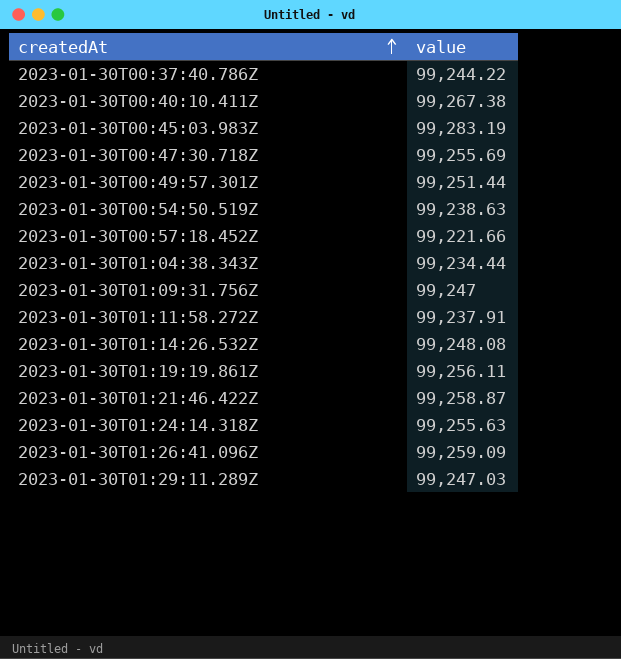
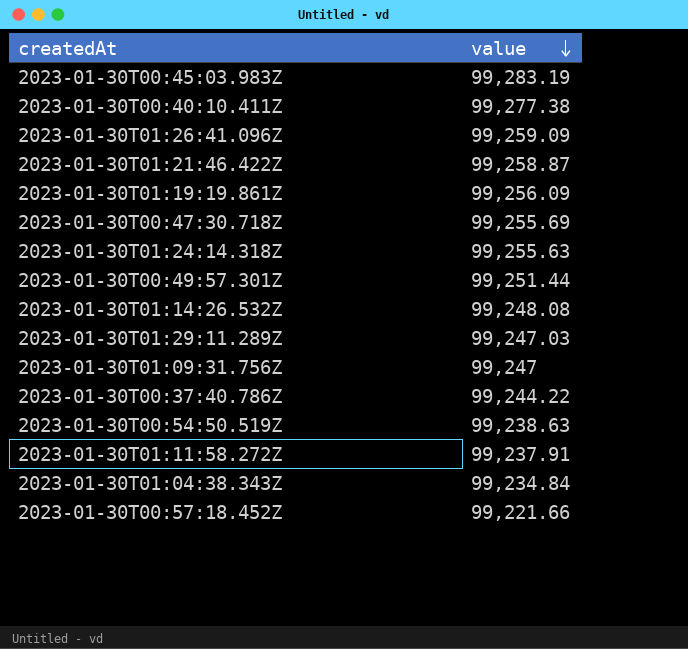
row order: createdAt ascending -> value descending
2023-01-30T00:40:10.411Z | value: 99,267.38 -> 99,277.38
2023-01-30T01:19:19.861Z | value: 99,256.11 -> 99,256.09
2023-01-30T01:04:38.343Z | value: 99,234.44 -> 99,234.84

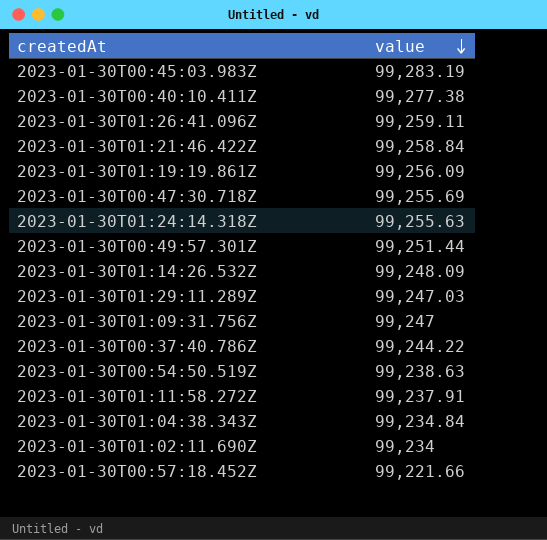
2023-01-30T01:26:41.096Z | value: 99,259.09 -> 99,259.11
2023-01-30T01:21:46.422Z | value: 99,258.87 -> 99,258.84
2023-01-30T01:14:26.532Z | value: 99,248.08 -> 99,248.09
row 2023-01-30T01:02:11.690Z: none -> 99,234

